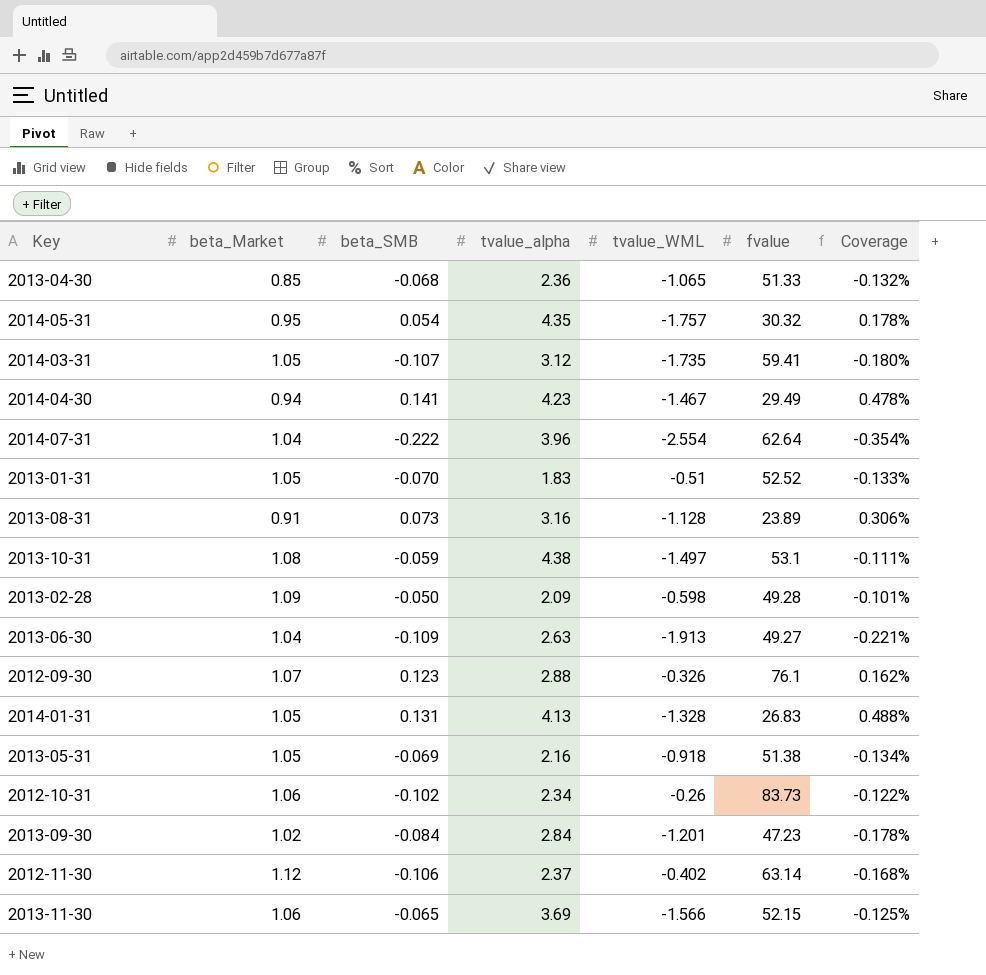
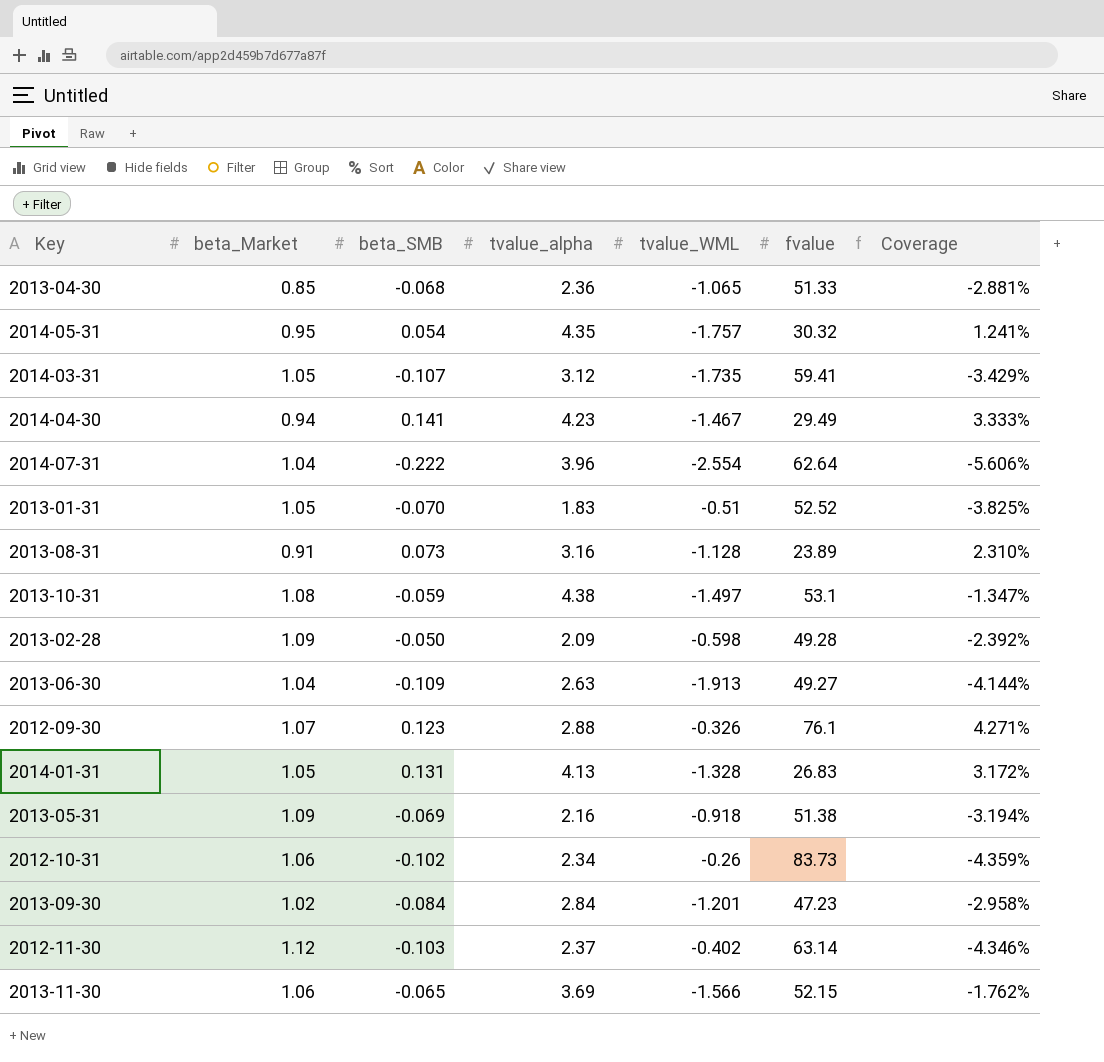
column Coverage | formula: [beta_SMB] / [fvalue] -> [beta_SMB] / [tvalue_alpha]
2013-05-31 | beta_Market: 1.05 -> 1.09
2012-11-30 | beta_SMB: -0.106 -> -0.103

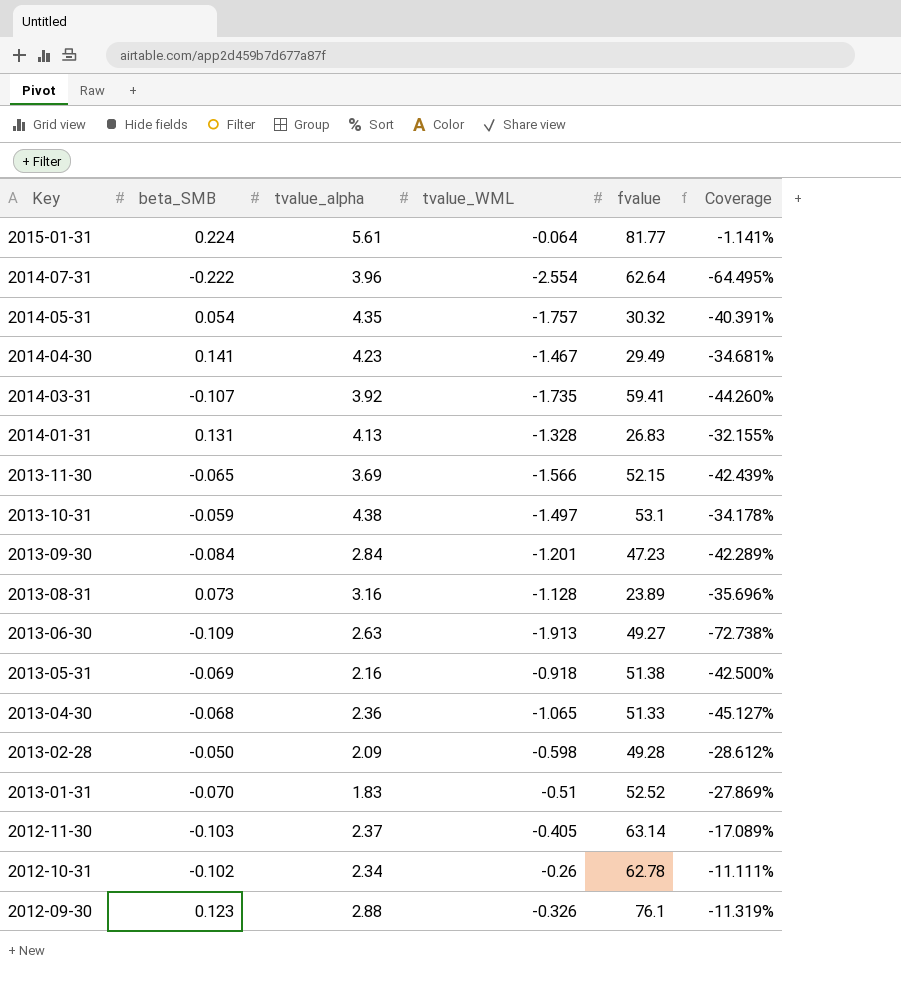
row order: none -> Key descending
column beta_Market | position: 2 -> none
column Coverage | formula: [beta_SMB] / [tvalue_alpha] -> [tvalue_WML] / [tvalue_alpha]
row 2015-01-31: none -> 0.224 | 5.61 | -0.064 | 81.77 | -1.141%
2014-03-31 | tvalue_alpha: 3.12 -> 3.92
2012-11-30 | tvalue_WML: -0.402 -> -0.405
2012-10-31 | fvalue: 83.73 -> 62.78

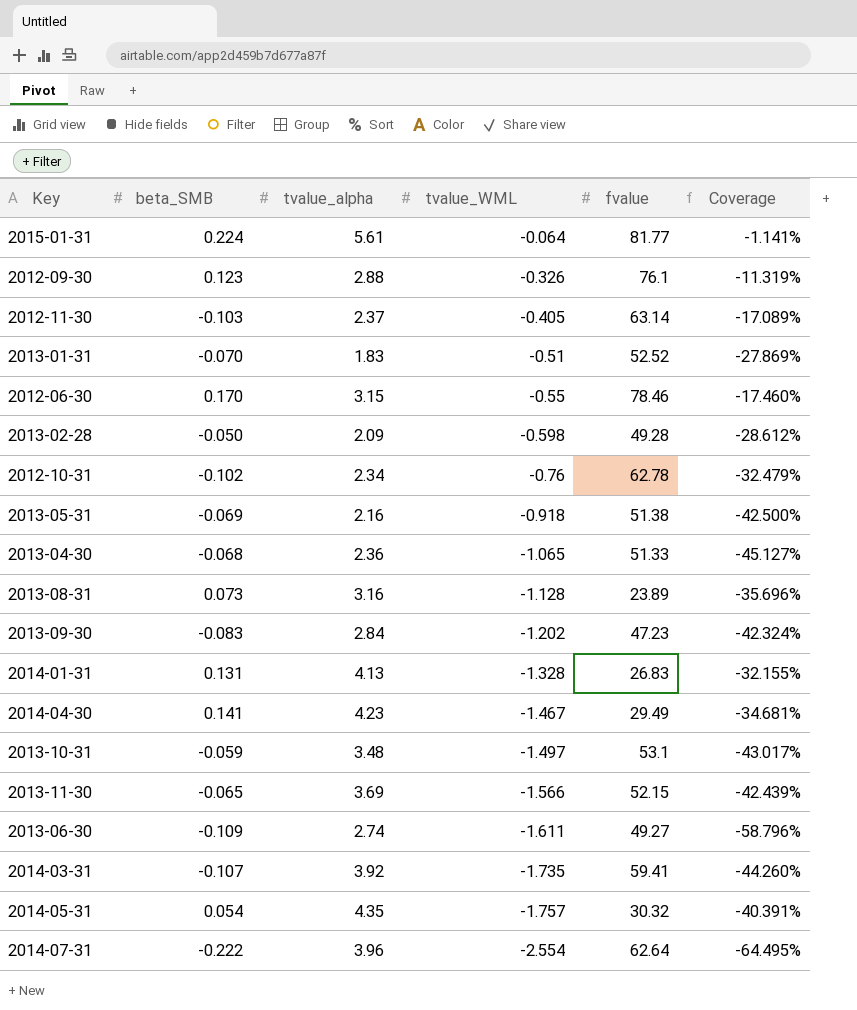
row order: Key descending -> tvalue_WML descending
row 2012-06-30: none -> 0.170 | 3.15 | -0.55 | 78.46 | -17.460%
2012-10-31 | tvalue_WML: -0.26 -> -0.76
2012-10-31 | Coverage: -11.111% -> -32.479%
2013-09-30 | beta_SMB: -0.084 -> -0.083
2013-09-30 | tvalue_WML: -1.201 -> -1.202
2013-09-30 | Coverage: -42.289% -> -42.324%
2013-10-31 | tvalue_alpha: 4.38 -> 3.48
2013-10-31 | Coverage: -34.178% -> -43.017%
2013-06-30 | tvalue_alpha: 2.63 -> 2.74
2013-06-30 | tvalue_WML: -1.913 -> -1.611
2013-06-30 | Coverage: -72.738% -> -58.796%

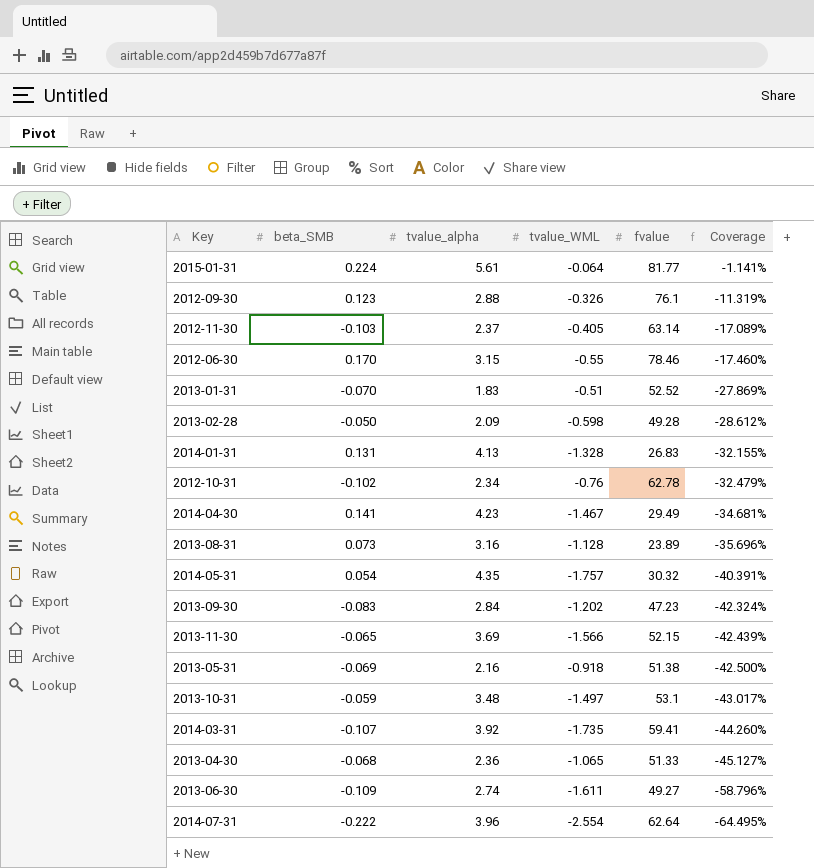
row order: tvalue_WML descending -> Coverage descending

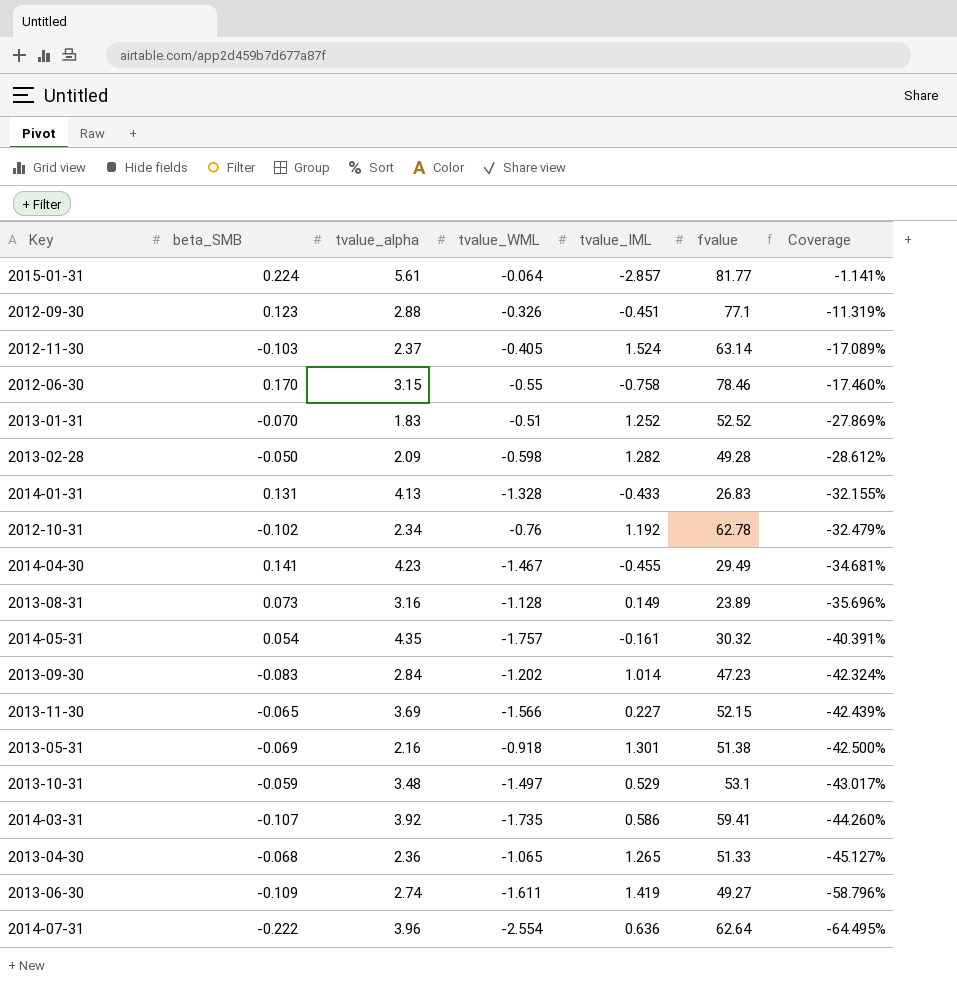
column tvalue_IML | position: none -> 5
2012-09-30 | fvalue: 76.1 -> 77.1

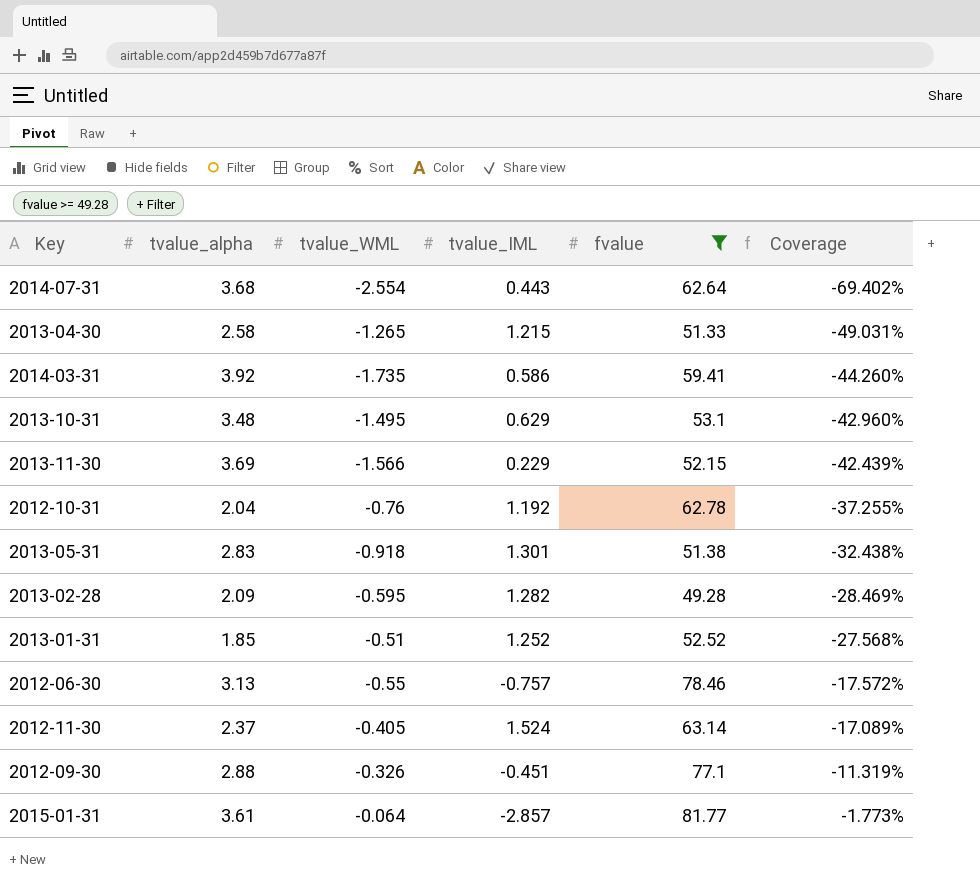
filter: none -> fvalue >= 49.28
row order: Coverage descending -> Coverage ascending
column beta_SMB | position: 2 -> none
2014-07-31 | tvalue_alpha: 3.96 -> 3.68
2014-07-31 | tvalue_IML: 0.636 -> 0.443
2014-07-31 | Coverage: -64.495% -> -69.402%
2013-04-30 | tvalue_alpha: 2.36 -> 2.58
2013-04-30 | tvalue_WML: -1.065 -> -1.265
2013-04-30 | tvalue_IML: 1.265 -> 1.215
2013-04-30 | Coverage: -45.127% -> -49.031%
2013-10-31 | tvalue_WML: -1.497 -> -1.495
2013-10-31 | tvalue_IML: 0.529 -> 0.629
2013-10-31 | Coverage: -43.017% -> -42.960%
2013-11-30 | tvalue_IML: 0.227 -> 0.229
2012-10-31 | tvalue_alpha: 2.34 -> 2.04
2012-10-31 | Coverage: -32.479% -> -37.255%
2013-05-31 | tvalue_alpha: 2.16 -> 2.83
2013-05-31 | Coverage: -42.500% -> -32.438%
2013-02-28 | tvalue_WML: -0.598 -> -0.595
2013-02-28 | Coverage: -28.612% -> -28.469%
2013-01-31 | tvalue_alpha: 1.83 -> 1.85
2013-01-31 | Coverage: -27.869% -> -27.568%
2012-06-30 | tvalue_alpha: 3.15 -> 3.13
2012-06-30 | tvalue_IML: -0.758 -> -0.757
2012-06-30 | Coverage: -17.460% -> -17.572%
2015-01-31 | tvalue_alpha: 5.61 -> 3.61
2015-01-31 | Coverage: -1.141% -> -1.773%

